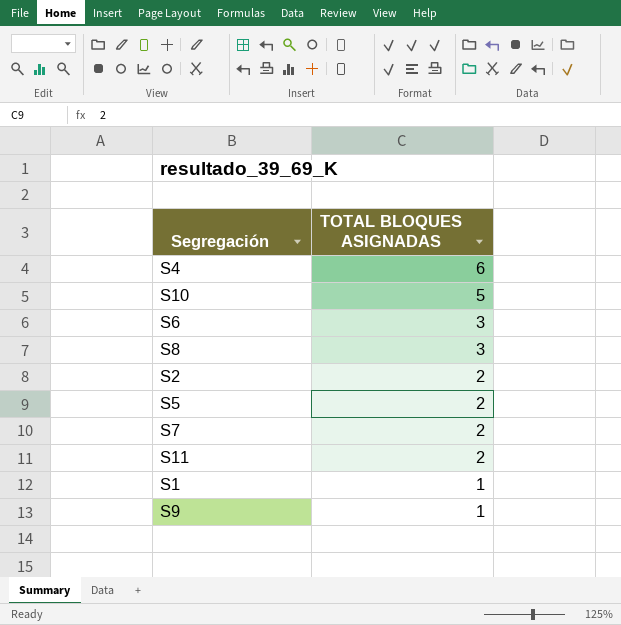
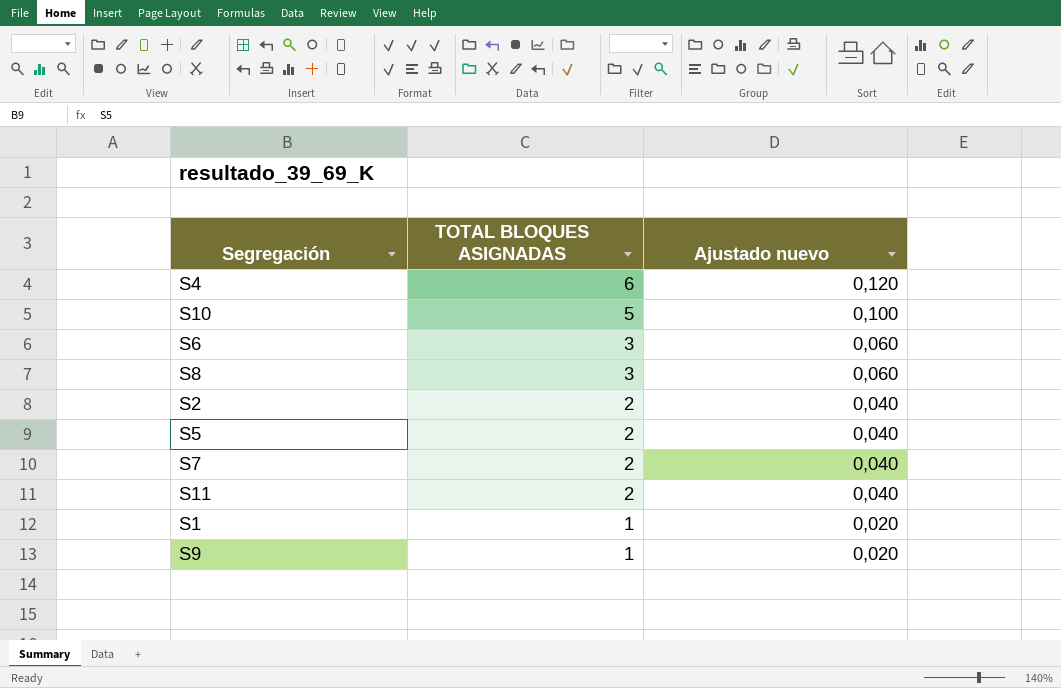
column Ajustado nuevo | formula: none -> [TOTAL BLOQUES ASIGNADAS] * 0,02

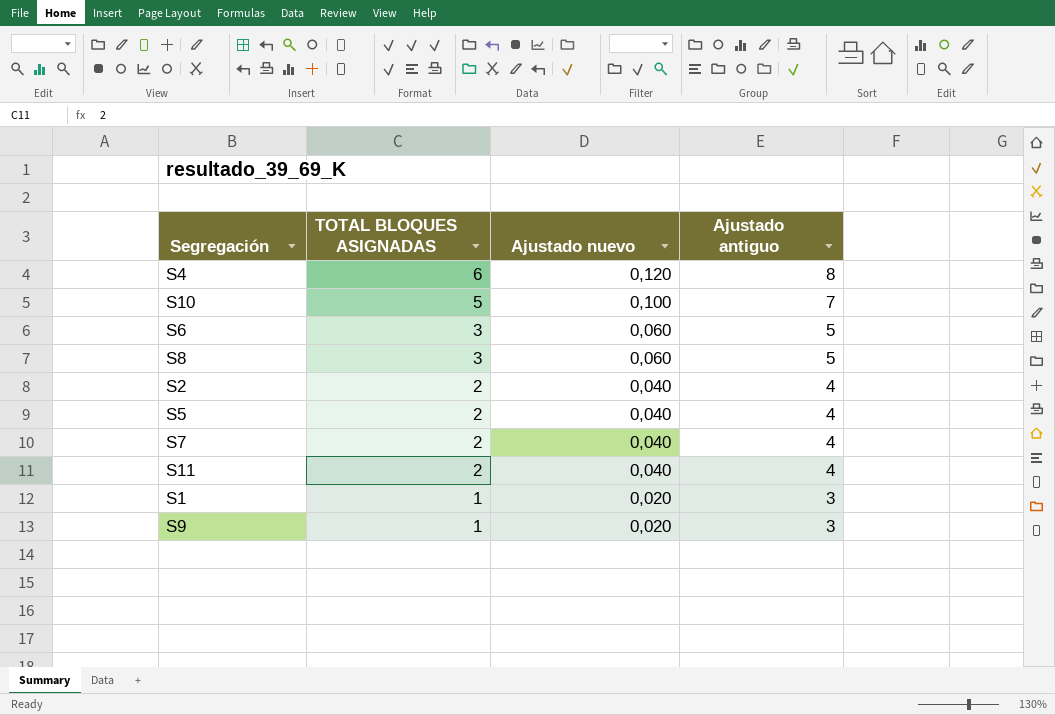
column Ajustado antiguo | formula: none -> [TOTAL BLOQUES ASIGNADAS] + 2

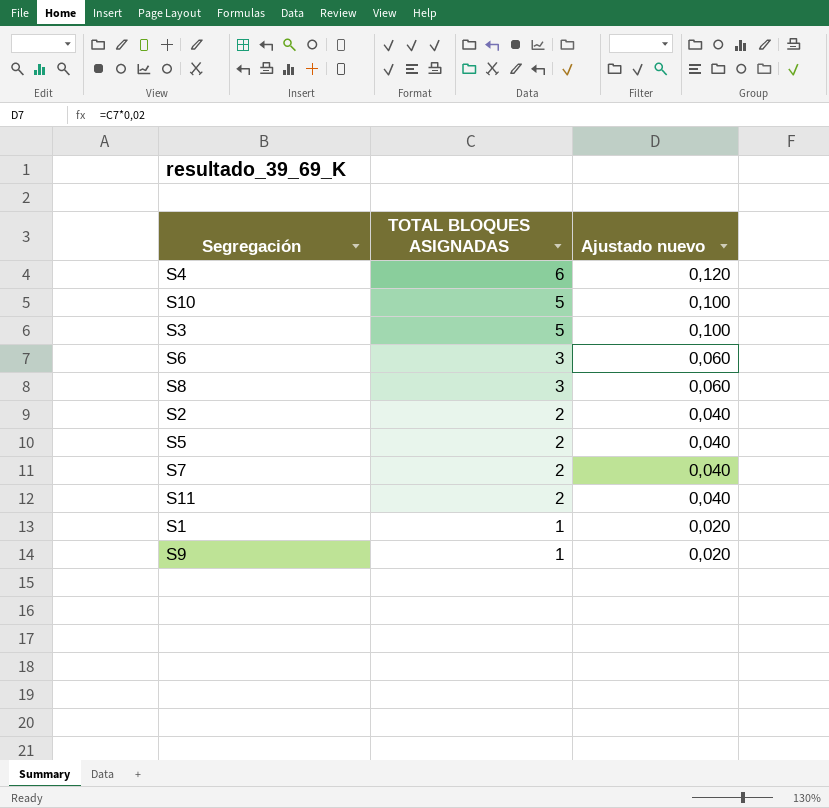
column Ajustado antiguo | formula: [TOTAL BLOQUES ASIGNADAS] + 2 -> none
row S3: none -> 5 | 0,100

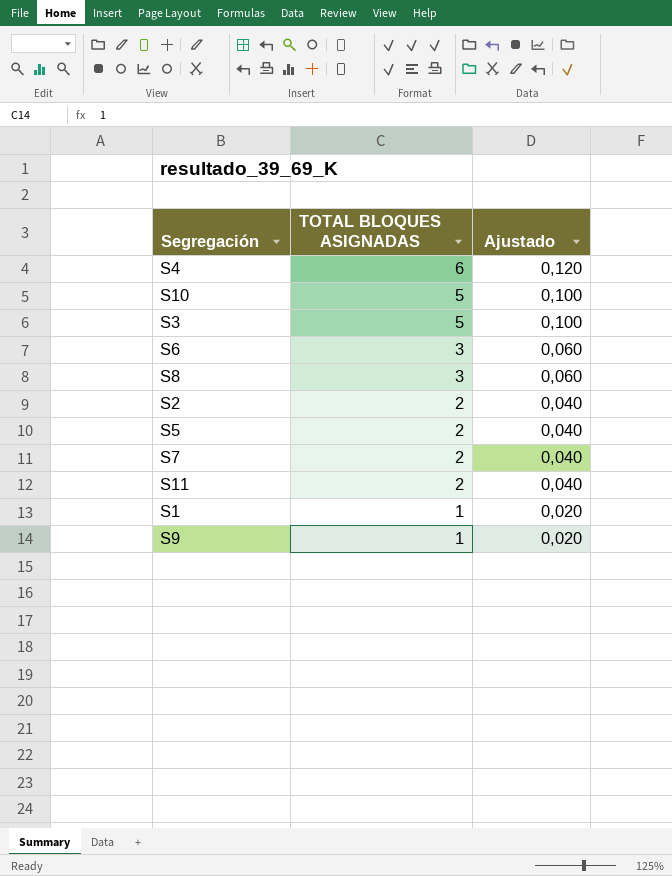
column name: Ajustado nuevo -> Ajustado

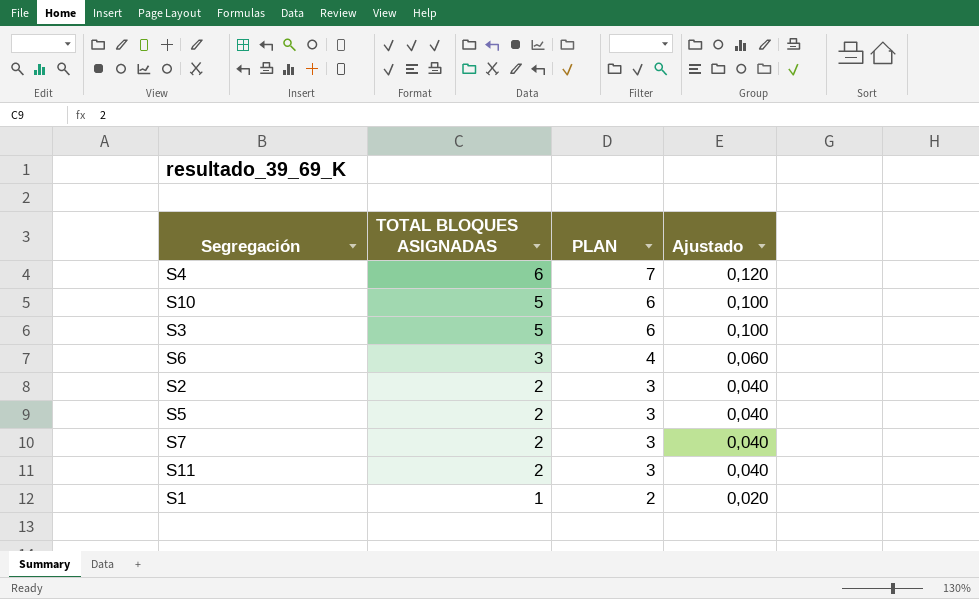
column PLAN | formula: none -> [TOTAL BLOQUES ASIGNADAS] + 1
row S8: 3 | 0,060 -> none
row S9: 1 | 0,020 -> none

